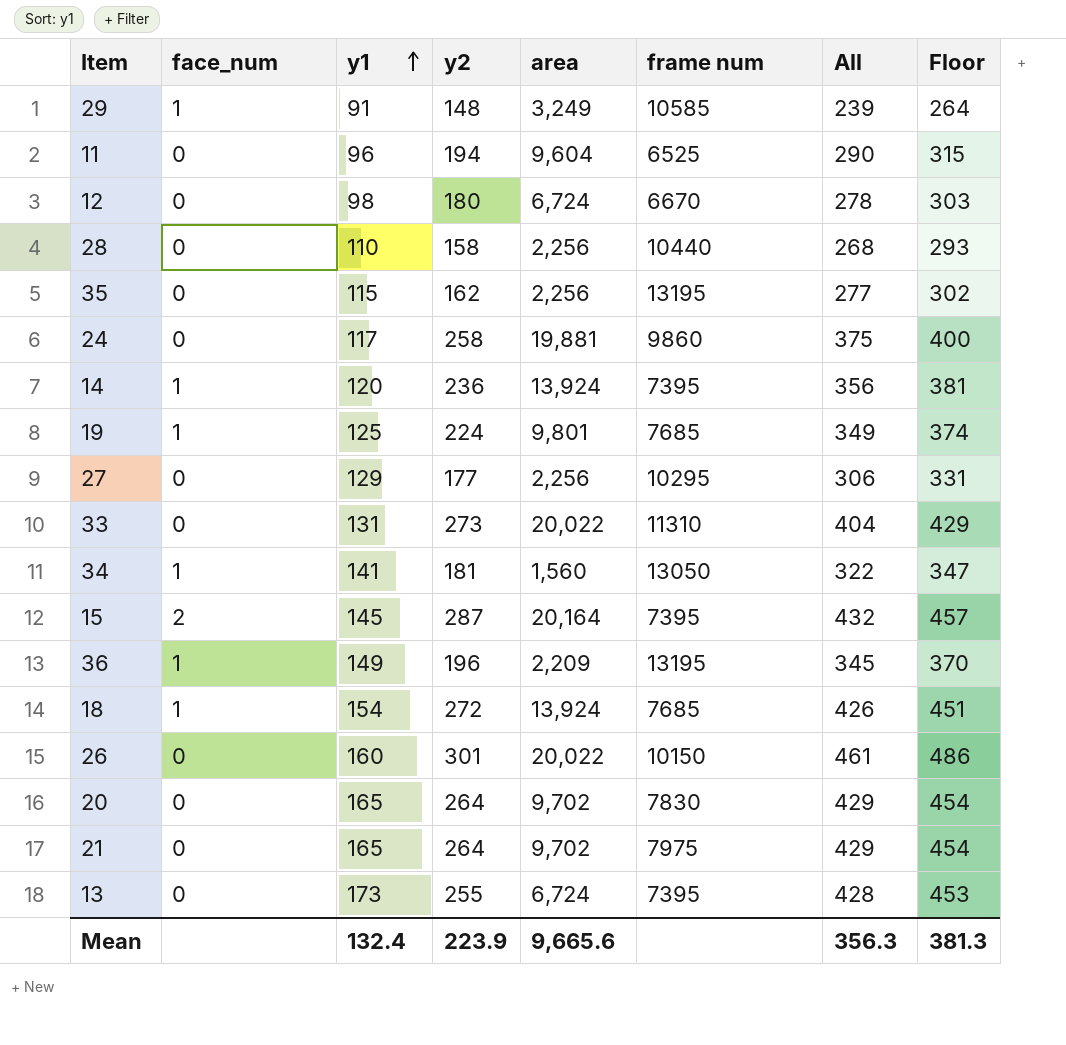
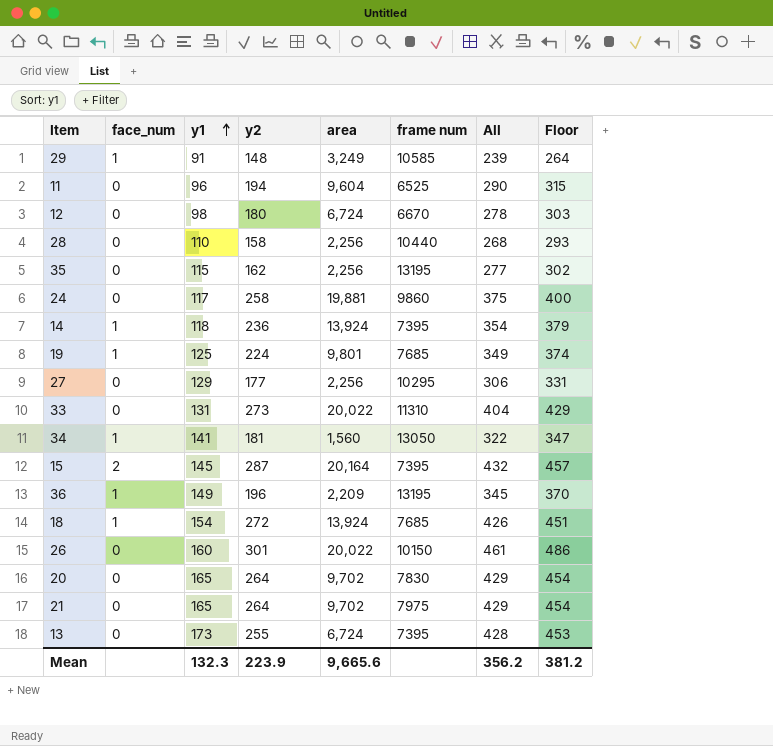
14 | y1: 120 -> 118
14 | All: 356 -> 354
14 | Floor: 381 -> 379
Mean | y1: 132.4 -> 132.3
Mean | All: 356.3 -> 356.2
Mean | Floor: 381.3 -> 381.2

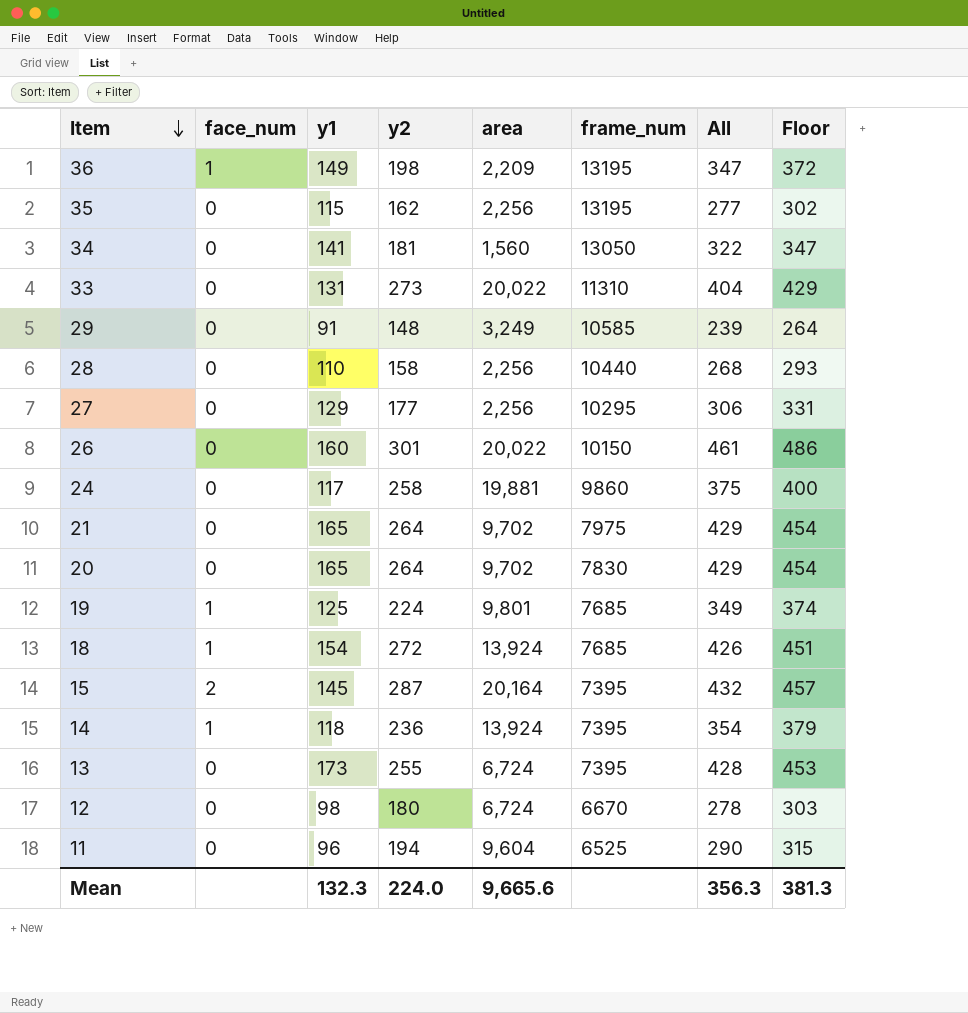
row order: y1 ascending -> Item descending
column name: frame num -> frame_num
36 | y2: 196 -> 198
36 | All: 345 -> 347
36 | Floor: 370 -> 372
34 | face_num: 1 -> 0
29 | face_num: 1 -> 0
Mean | y2: 223.9 -> 224.0
Mean | All: 356.2 -> 356.3
Mean | Floor: 381.2 -> 381.3

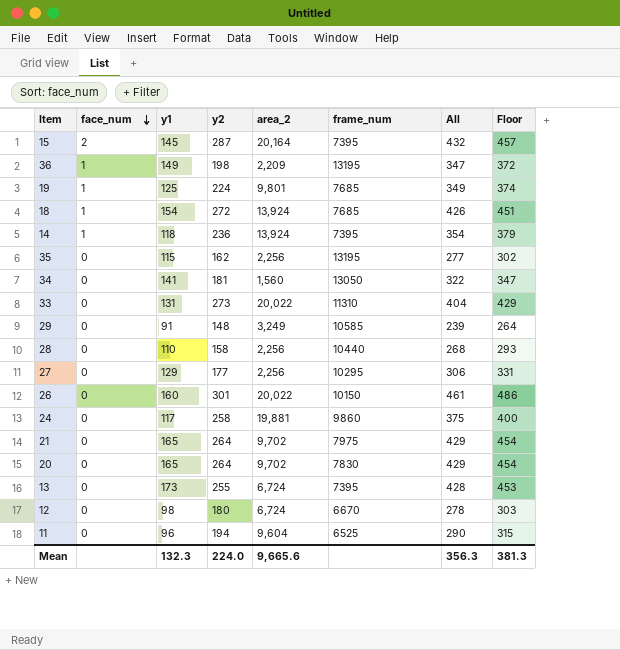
row order: Item descending -> face_num descending
column name: area -> area_2

